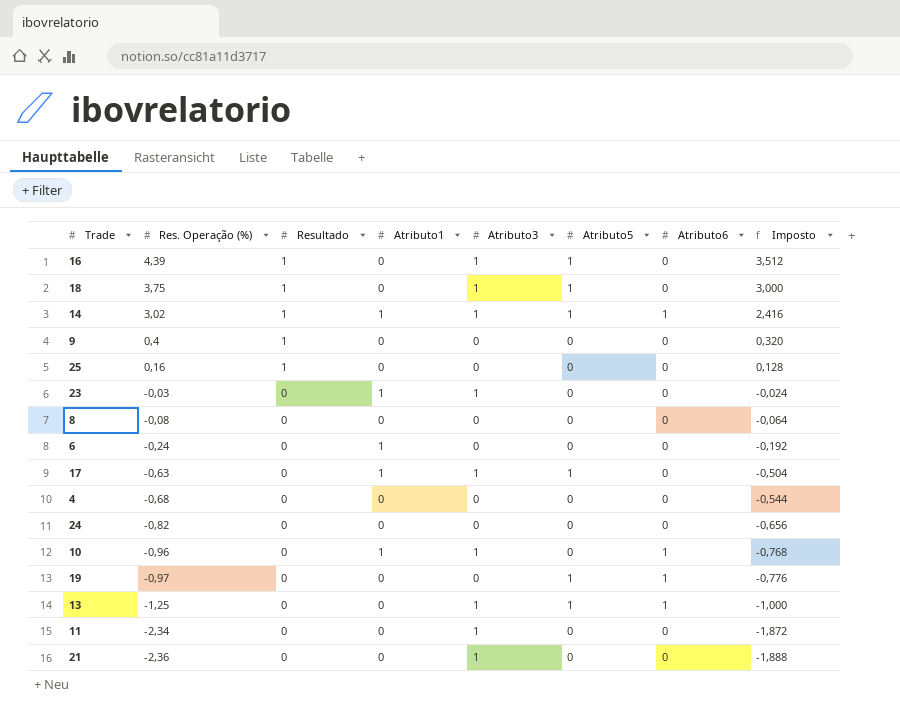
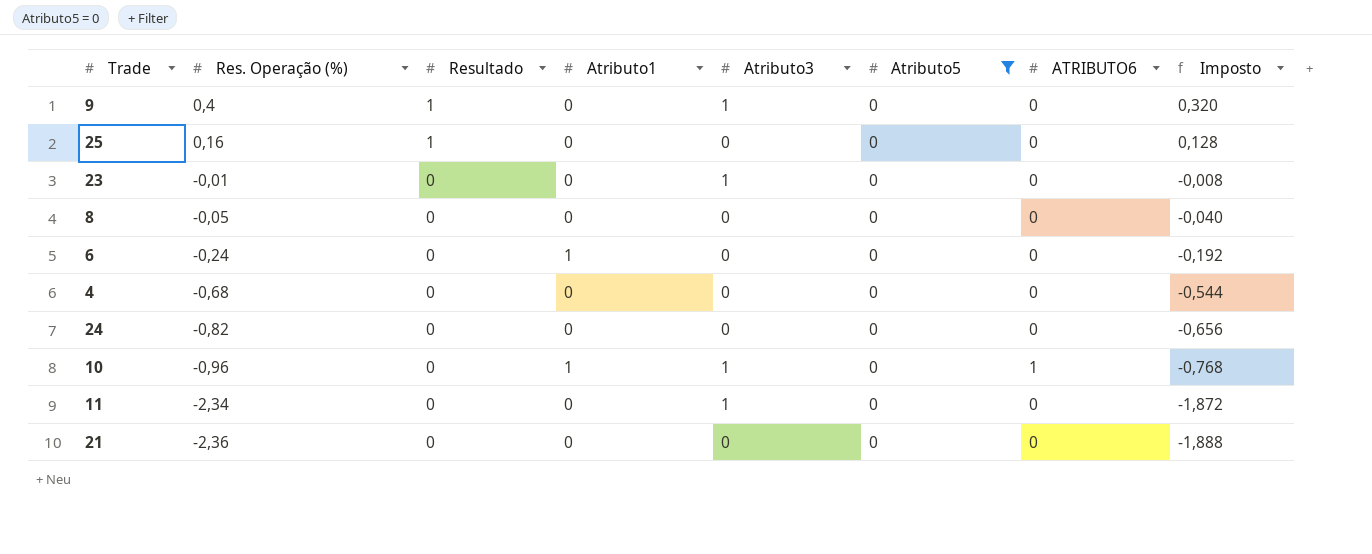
filter: none -> Atributo5 = 0
column name: Atributo6 -> ATRIBUTO6
9 | Atributo3: 0 -> 1
23 | Res. Operação (%): -0,03 -> -0,01
23 | Atributo1: 1 -> 0
23 | Imposto: -0,024 -> -0,008
8 | Res. Operação (%): -0,08 -> -0,05
8 | Imposto: -0,064 -> -0,040
21 | Atributo3: 1 -> 0

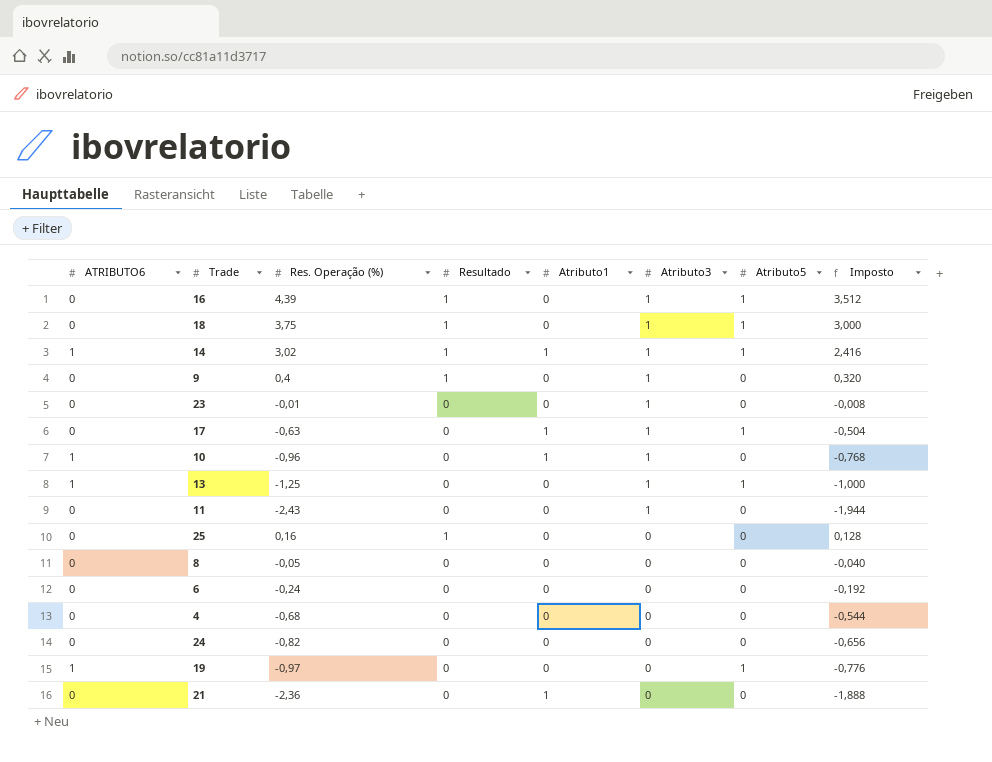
filter: Atributo5 = 0 -> none
row order: Res. Operação (%) descending -> Atributo3 descending
column ATRIBUTO6 | position: 7 -> 1
11 | Res. Operação (%): -2,34 -> -2,43
11 | Imposto: -1,872 -> -1,944
6 | Atributo1: 1 -> 0
21 | Atributo1: 0 -> 1

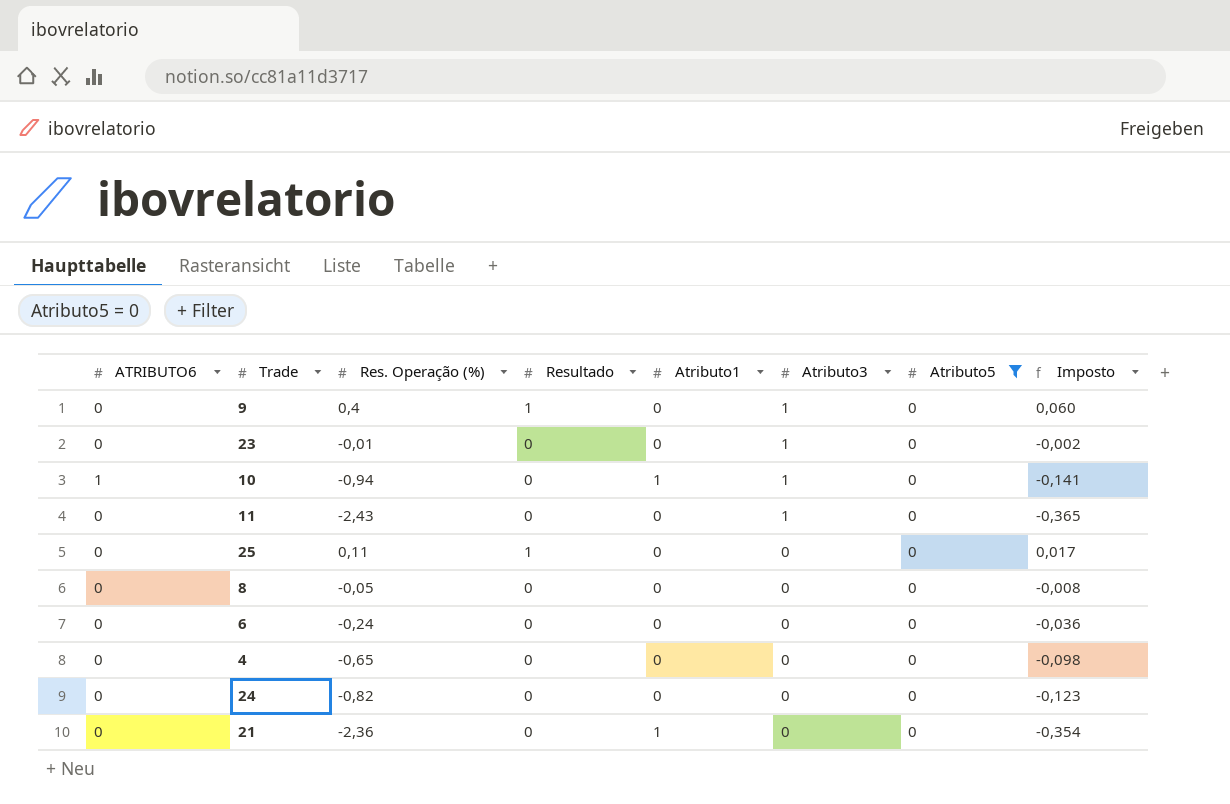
filter: none -> Atributo5 = 0
column Imposto | formula: [Res. Operação (%)] * 0,8 -> [Res. Operação (%)] * 0,15
10 | Res. Operação (%): -0,96 -> -0,94
25 | Res. Operação (%): 0,16 -> 0,11
4 | Res. Operação (%): -0,68 -> -0,65

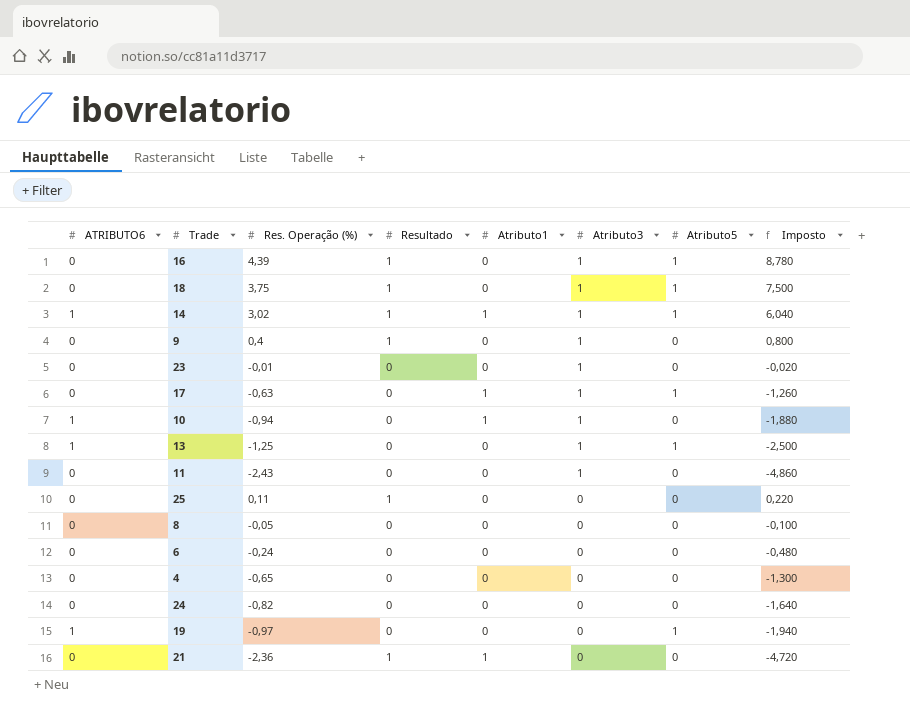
filter: Atributo5 = 0 -> none
column Imposto | formula: [Res. Operação (%)] * 0,15 -> [Res. Operação (%)] * 2
21 | Resultado: 0 -> 1

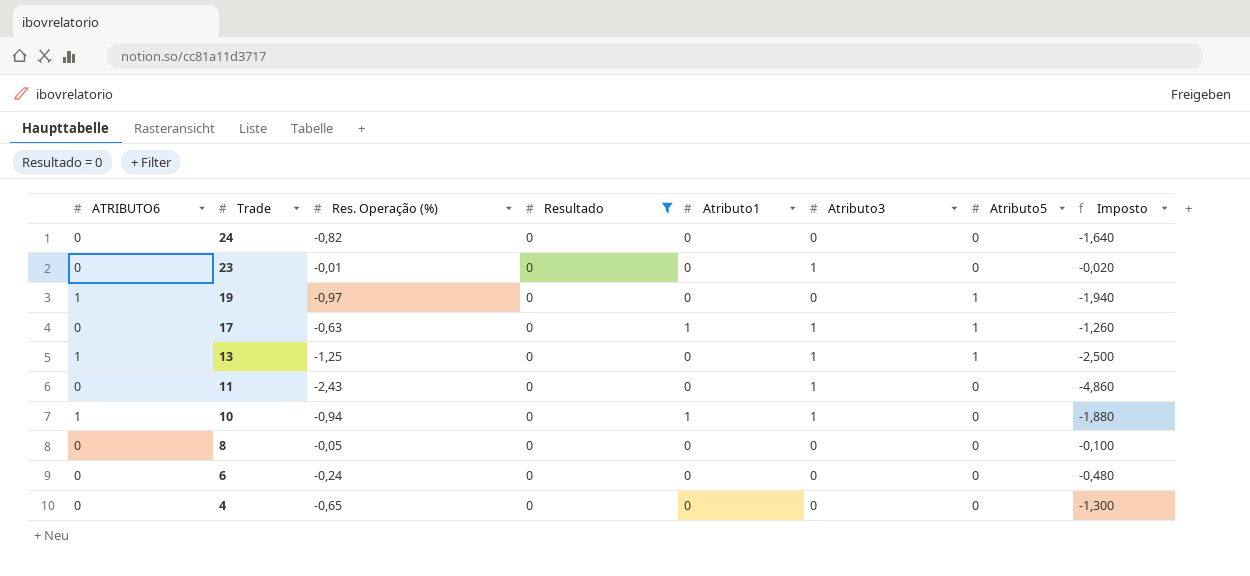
filter: none -> Resultado = 0
row order: Atributo3 descending -> Trade descending

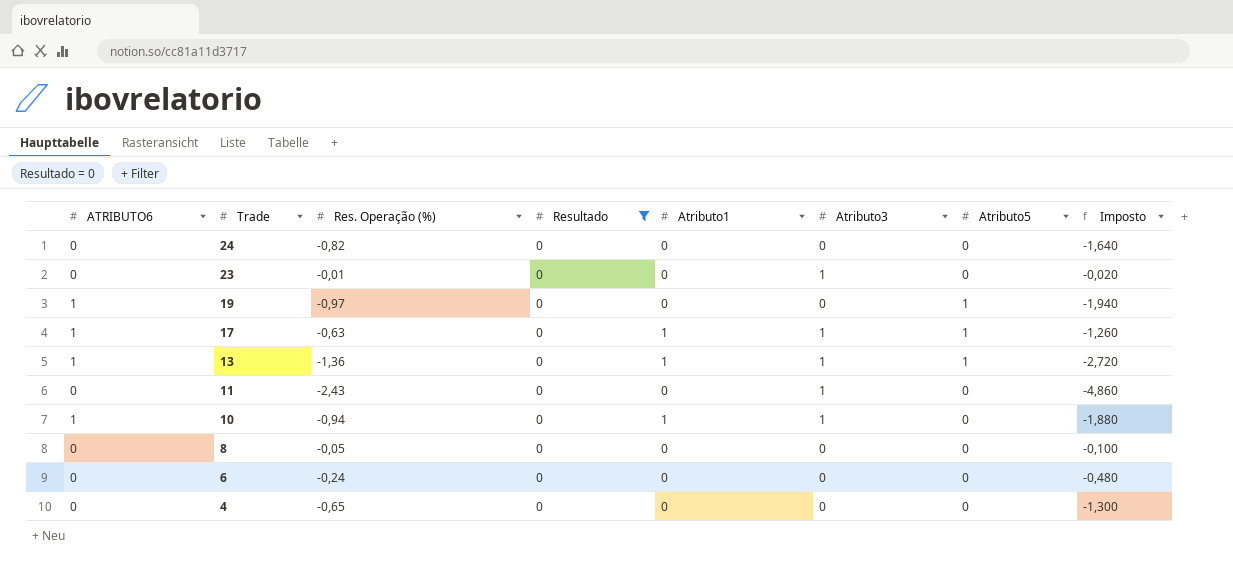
17 | ATRIBUTO6: 0 -> 1
13 | Res. Operação (%): -1,25 -> -1,36
13 | Atributo1: 0 -> 1
13 | Imposto: -2,500 -> -2,720

